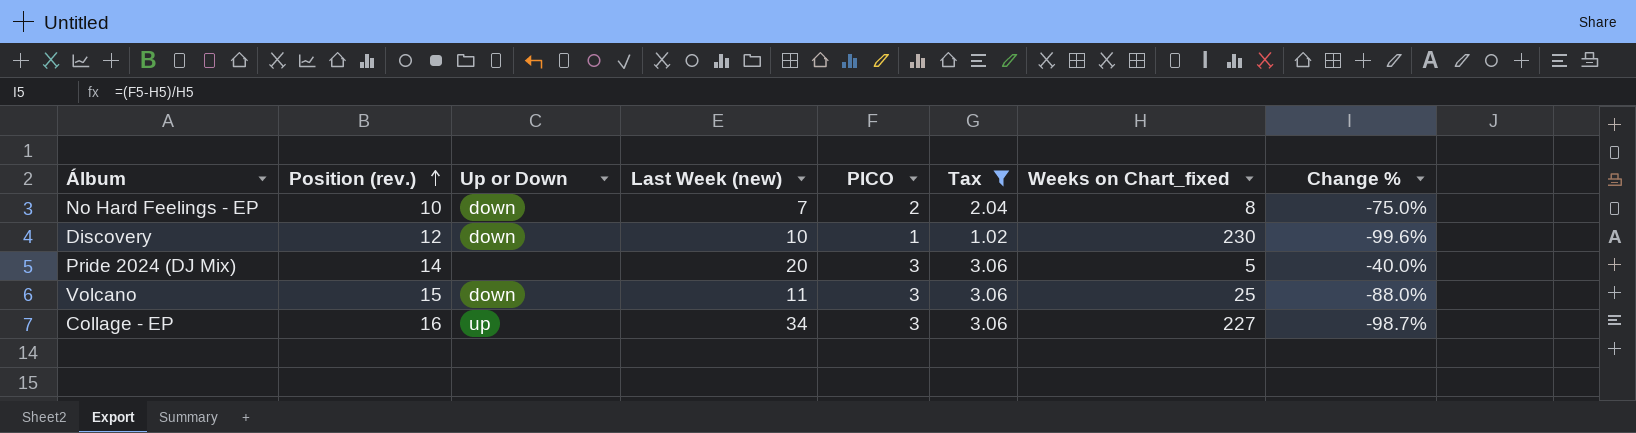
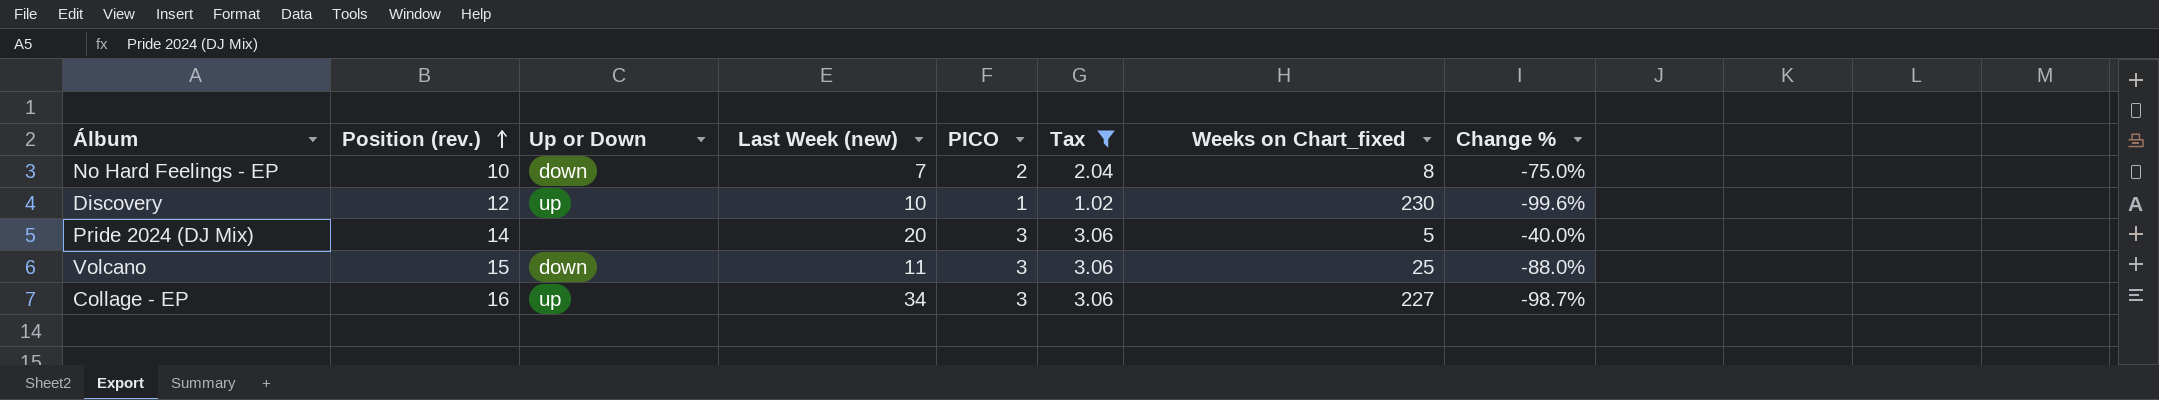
Discovery | Up or Down: down -> up

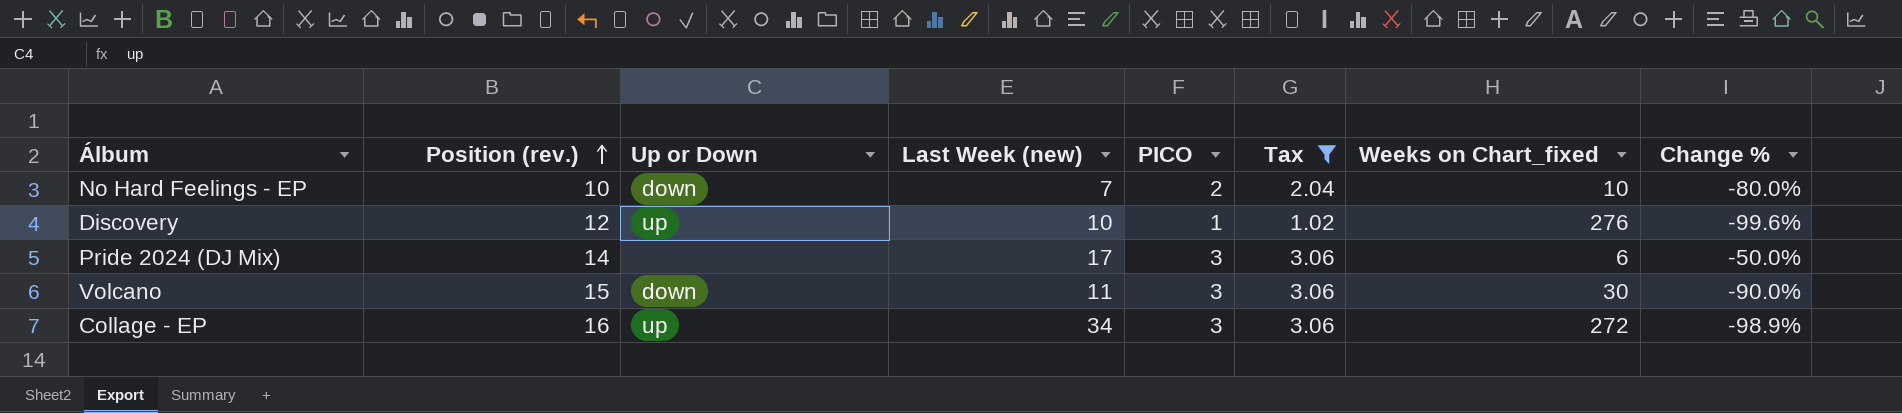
No Hard Feelings - EP | Weeks on Chart_fixed: 8 -> 10
No Hard Feelings - EP | Change %: -75.0% -> -80.0%
Discovery | Weeks on Chart_fixed: 230 -> 276
Pride 2024 (DJ Mix) | Last Week (new): 20 -> 17
Pride 2024 (DJ Mix) | Weeks on Chart_fixed: 5 -> 6
Pride 2024 (DJ Mix) | Change %: -40.0% -> -50.0%
Volcano | Weeks on Chart_fixed: 25 -> 30
Volcano | Change %: -88.0% -> -90.0%
Collage - EP | Weeks on Chart_fixed: 227 -> 272
Collage - EP | Change %: -98.7% -> -98.9%

